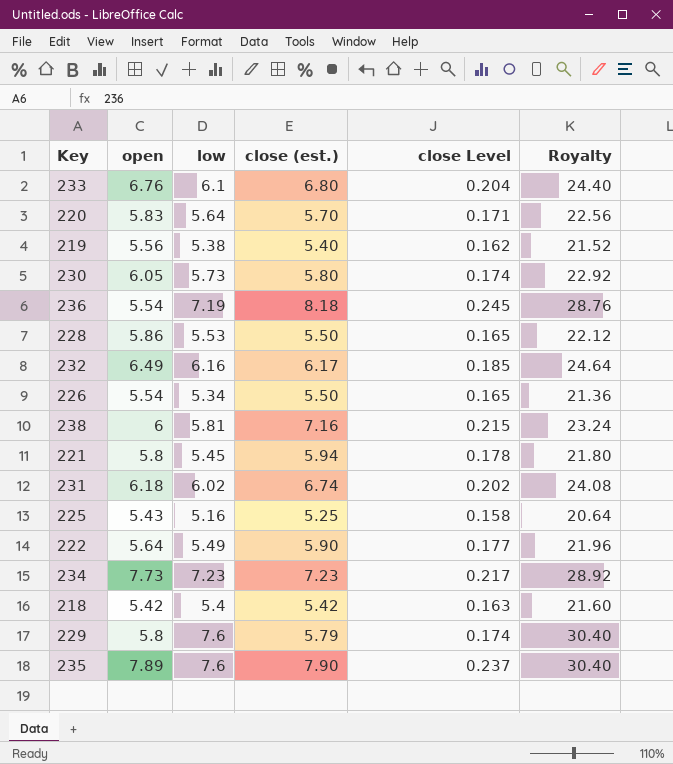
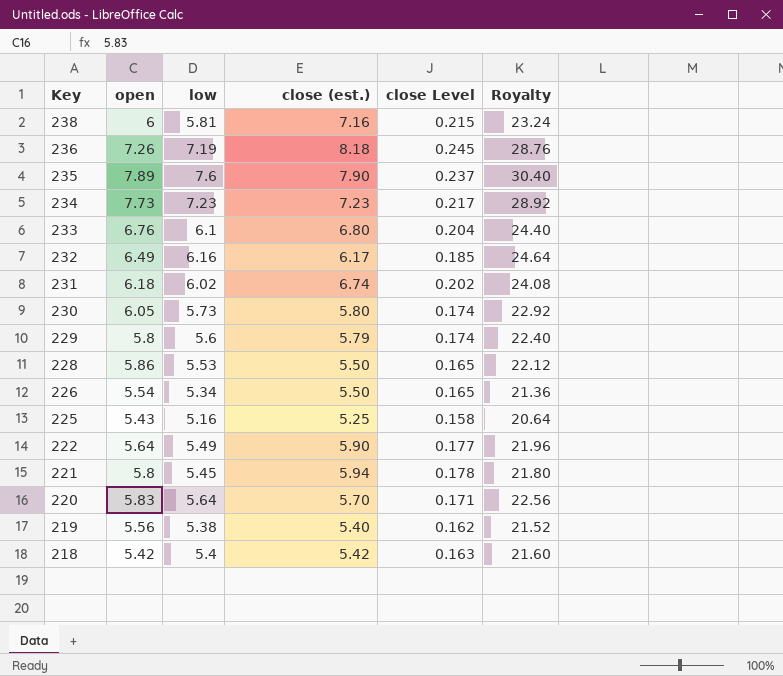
row order: none -> Key descending
236 | open: 5.54 -> 7.26
229 | low: 7.6 -> 5.6
229 | Royalty: 30.40 -> 22.40

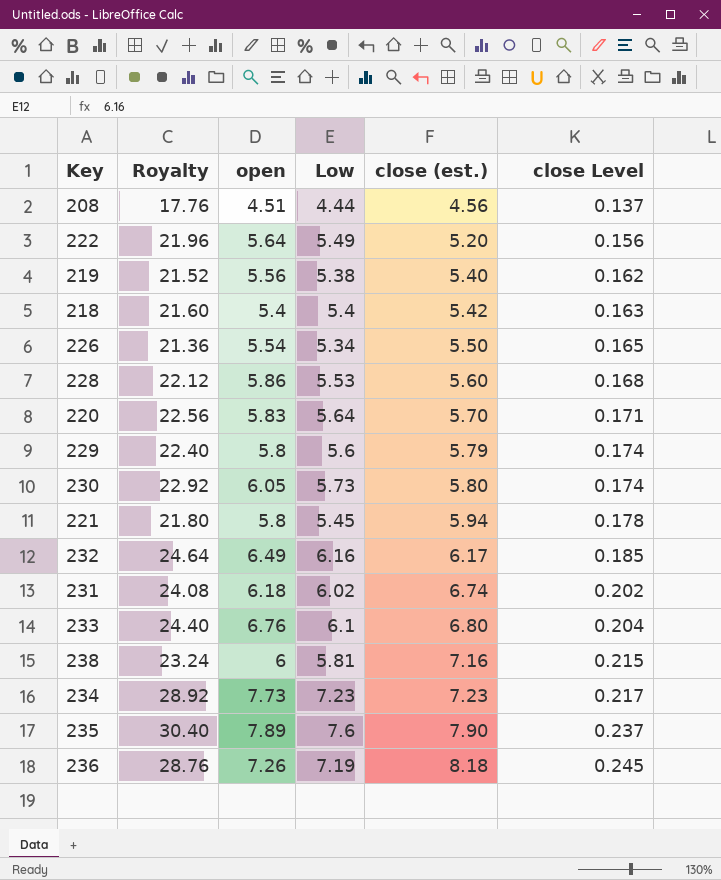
row order: Key descending -> close (est.) ascending
column Royalty | position: 6 -> 2
column name: low -> Low
row 225: 5.43 | 5.16 | 5.25 | 0.158 | 20.64 -> none
row 208: none -> 17.76 | 4.51 | 4.44 | 4.56 | 0.137
222 | close (est.): 5.90 -> 5.20
222 | close Level: 0.177 -> 0.156
218 | open: 5.42 -> 5.4
228 | close (est.): 5.50 -> 5.60
228 | close Level: 0.165 -> 0.168

